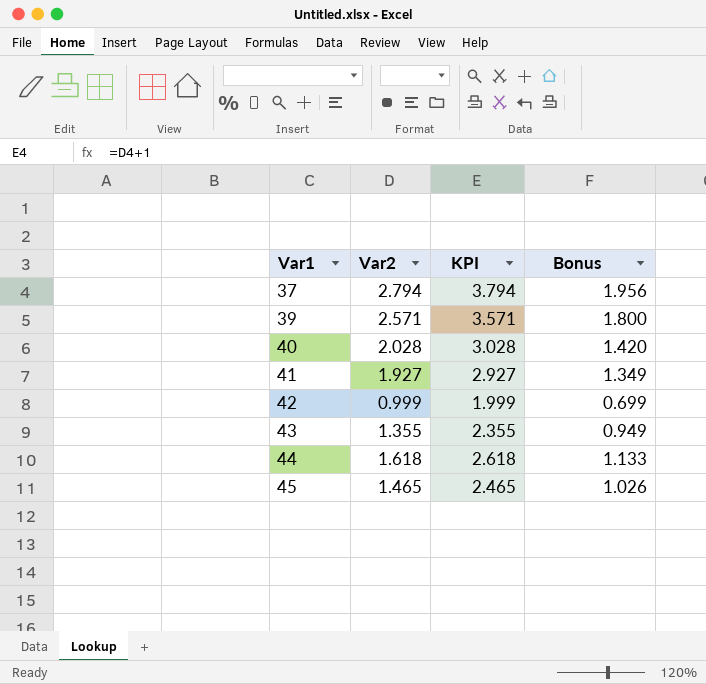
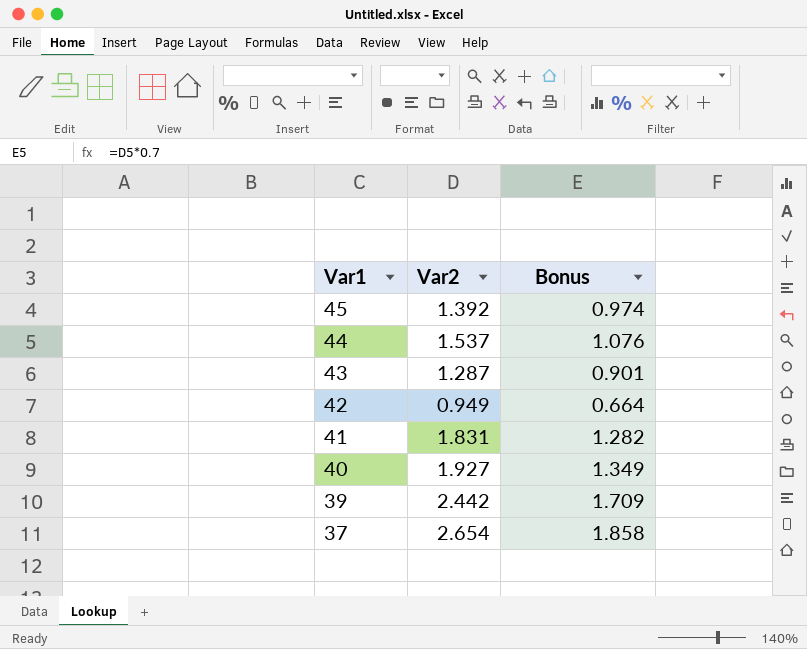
row order: Var1 ascending -> Var1 descending
column KPI | formula: [Var2] + 1 -> none
45 | Var2: 1.465 -> 1.392
45 | Bonus: 1.026 -> 0.974
44 | Var2: 1.618 -> 1.537
44 | Bonus: 1.133 -> 1.076
43 | Var2: 1.355 -> 1.287
43 | Bonus: 0.949 -> 0.901
42 | Var2: 0.999 -> 0.949
42 | Bonus: 0.699 -> 0.664
41 | Var2: 1.927 -> 1.831
41 | Bonus: 1.349 -> 1.282
40 | Var2: 2.028 -> 1.927
40 | Bonus: 1.420 -> 1.349
39 | Var2: 2.571 -> 2.442
39 | Bonus: 1.800 -> 1.709
37 | Var2: 2.794 -> 2.654
37 | Bonus: 1.956 -> 1.858

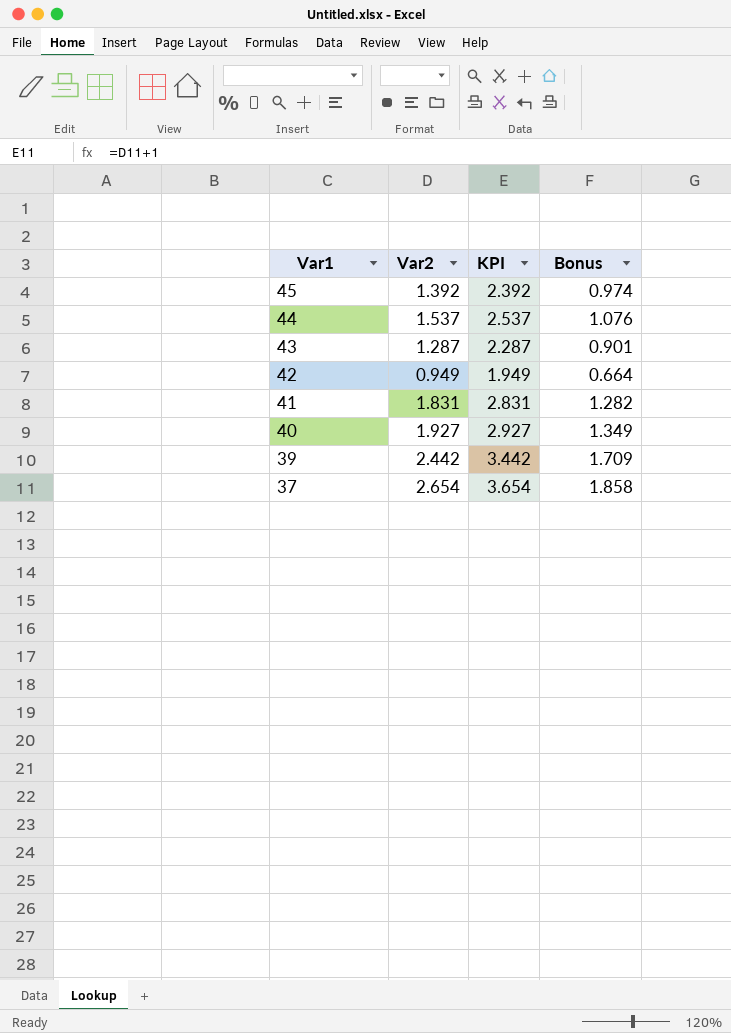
column KPI | formula: none -> [Var2] + 1

